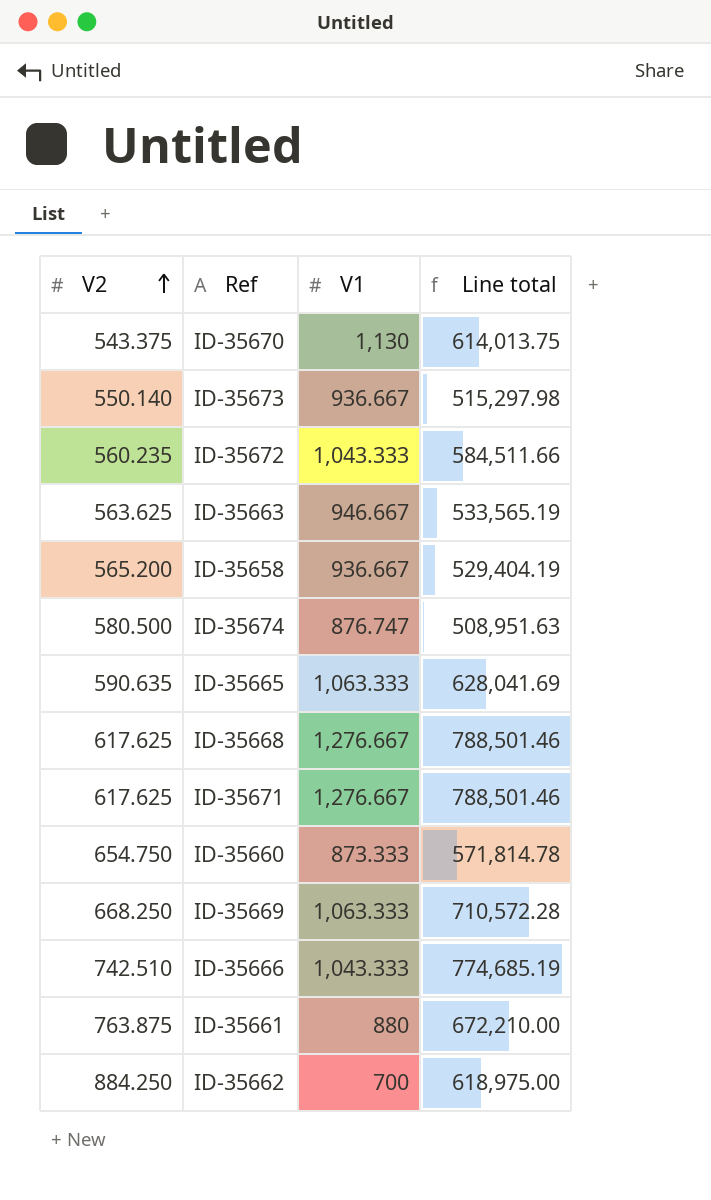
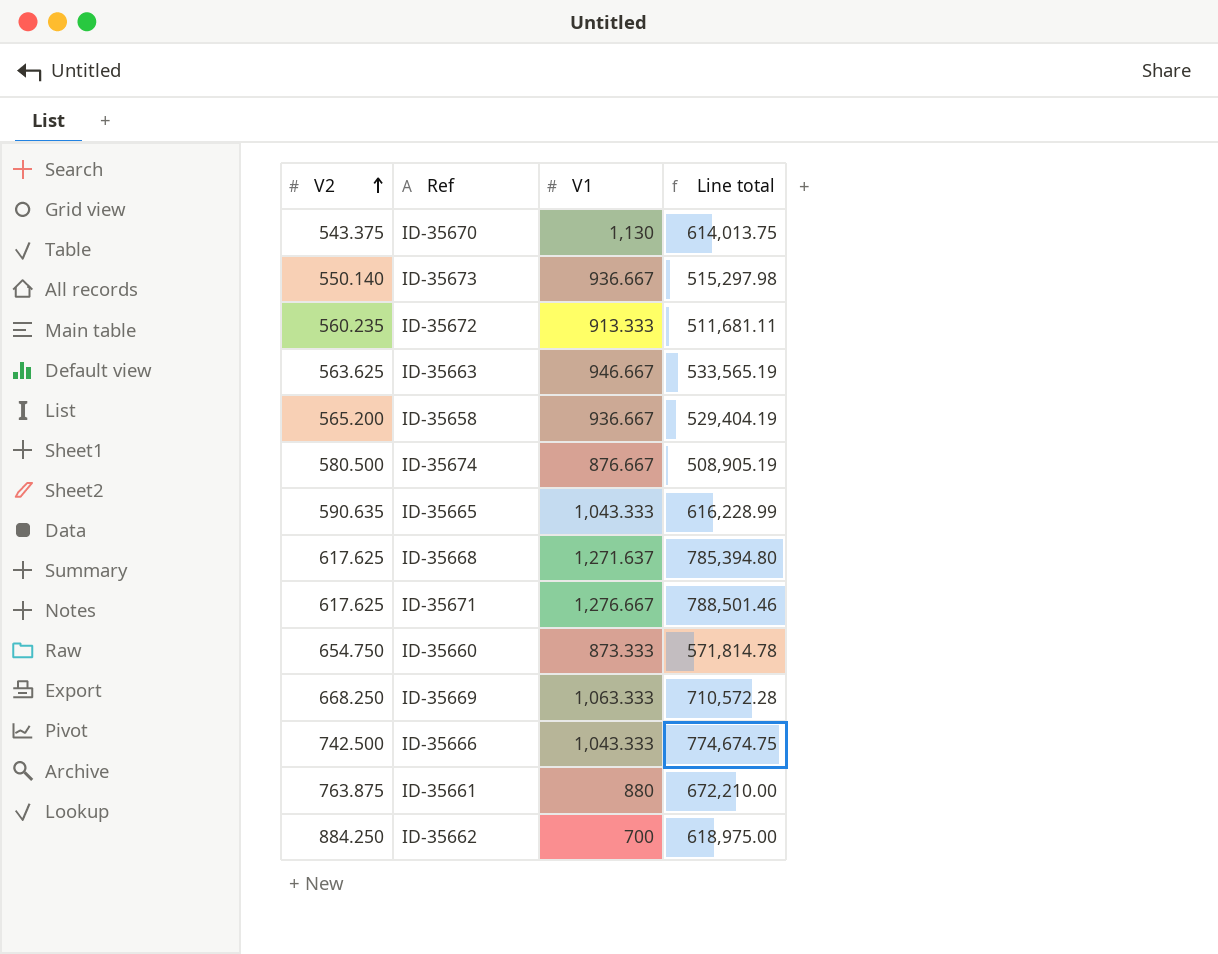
ID-35672 | V1: 1,043.333 -> 913.333
ID-35672 | Line total: 584,511.66 -> 511,681.11
ID-35674 | V1: 876.747 -> 876.667
ID-35674 | Line total: 508,951.63 -> 508,905.19
ID-35665 | V1: 1,063.333 -> 1,043.333
ID-35665 | Line total: 628,041.69 -> 616,228.99
ID-35668 | V1: 1,276.667 -> 1,271.637
ID-35668 | Line total: 788,501.46 -> 785,394.80
ID-35666 | V2: 742.510 -> 742.500
ID-35666 | Line total: 774,685.19 -> 774,674.75

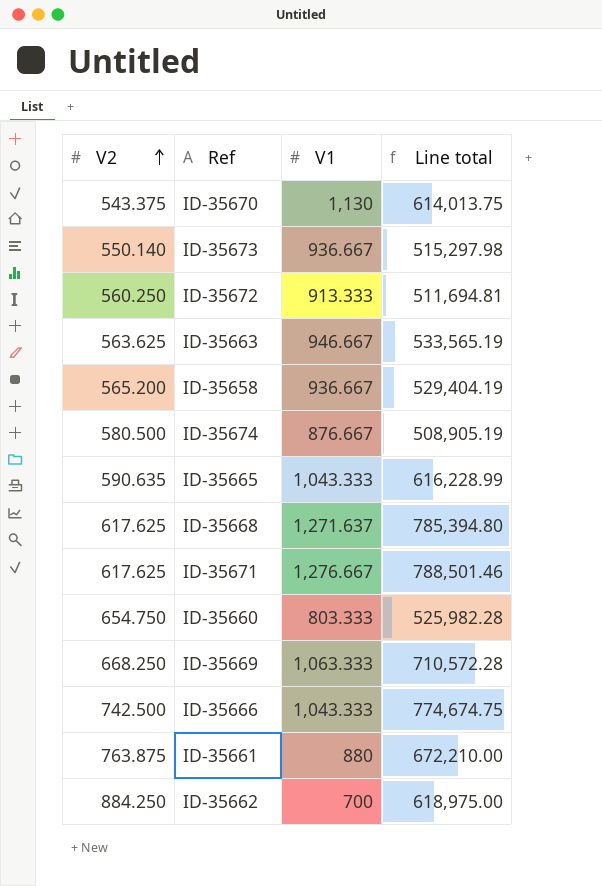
ID-35672 | V2: 560.235 -> 560.250
ID-35672 | Line total: 511,681.11 -> 511,694.81
ID-35660 | V1: 873.333 -> 803.333
ID-35660 | Line total: 571,814.78 -> 525,982.28

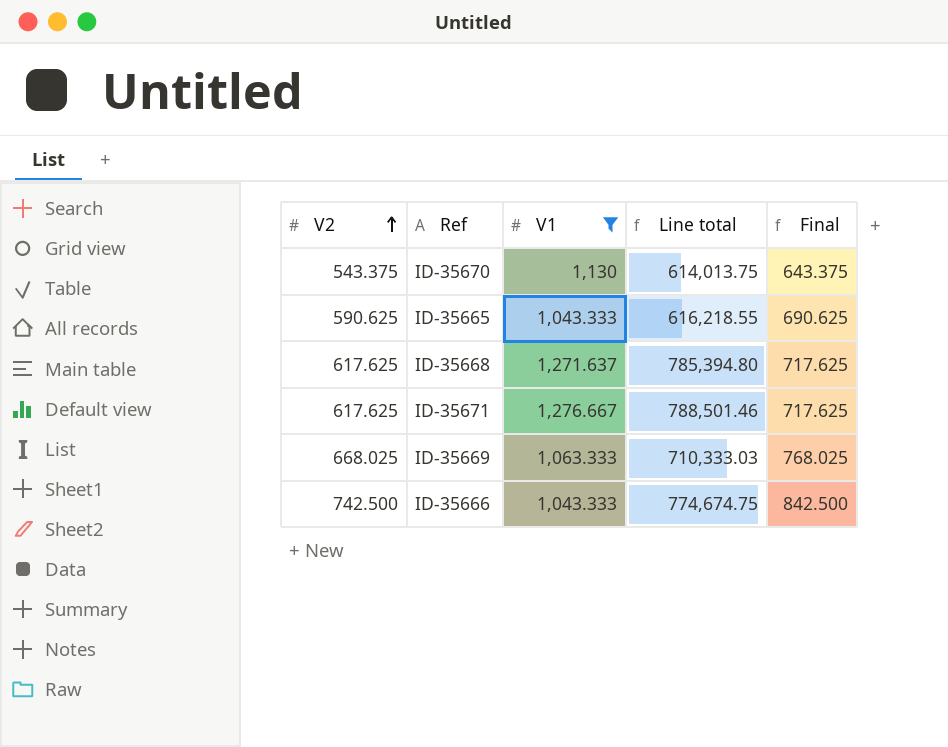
filter: none -> V1 >= 1,043.333
column Final | formula: none -> [V2] + 100
ID-35665 | V2: 590.635 -> 590.625
ID-35665 | Line total: 616,228.99 -> 616,218.55
ID-35669 | V2: 668.250 -> 668.025
ID-35669 | Line total: 710,572.28 -> 710,333.03

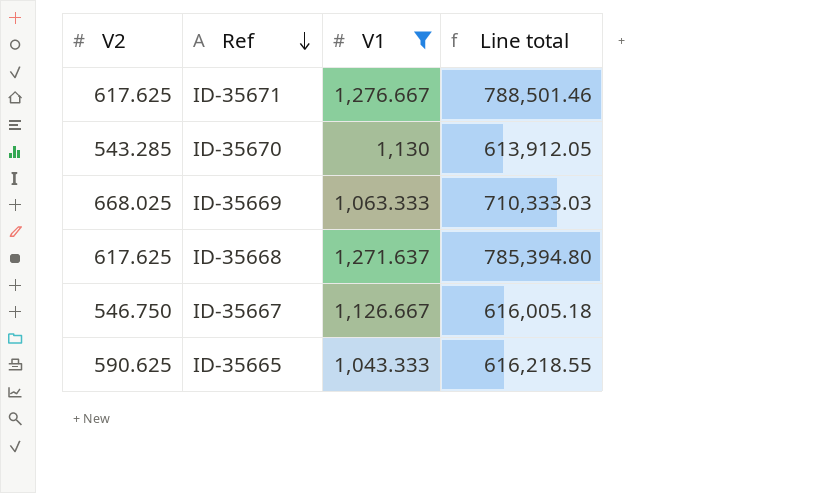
row order: V2 ascending -> Ref descending
column Final | formula: [V2] + 100 -> none
row ID-35666: 742.500 | 1,043.333 | 774,674.75 | 842.500 -> none
ID-35670 | V2: 543.375 -> 543.285
ID-35670 | Line total: 614,013.75 -> 613,912.05
row ID-35667: none -> 546.750 | 1,126.667 | 616,005.18

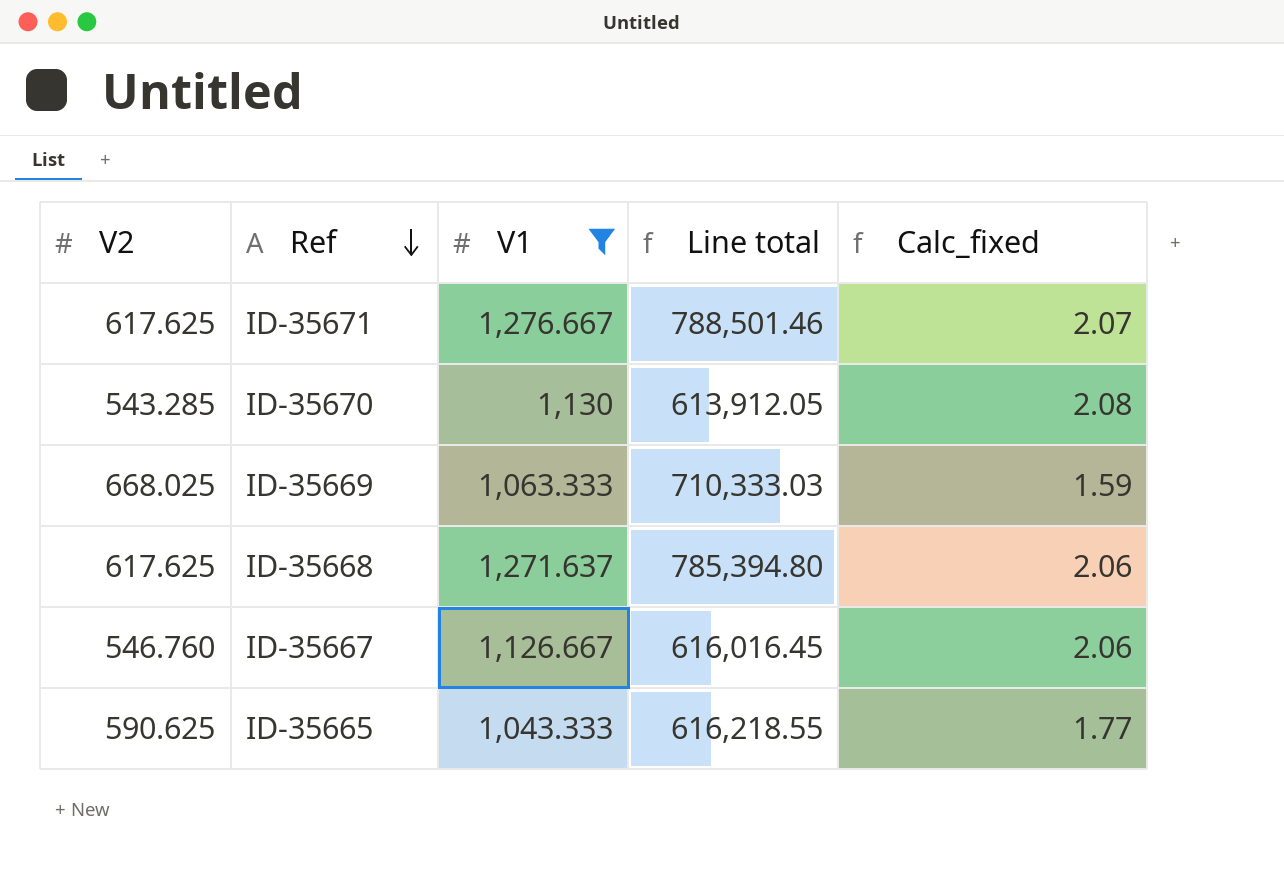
column Calc_fixed | formula: none -> [V1] / [V2]
ID-35667 | V2: 546.750 -> 546.760
ID-35667 | Line total: 616,005.18 -> 616,016.45

